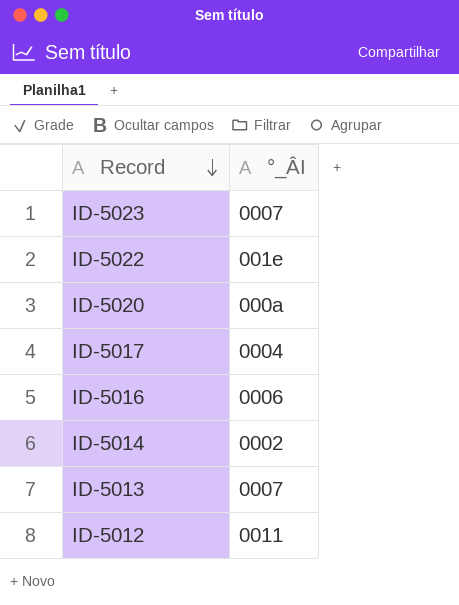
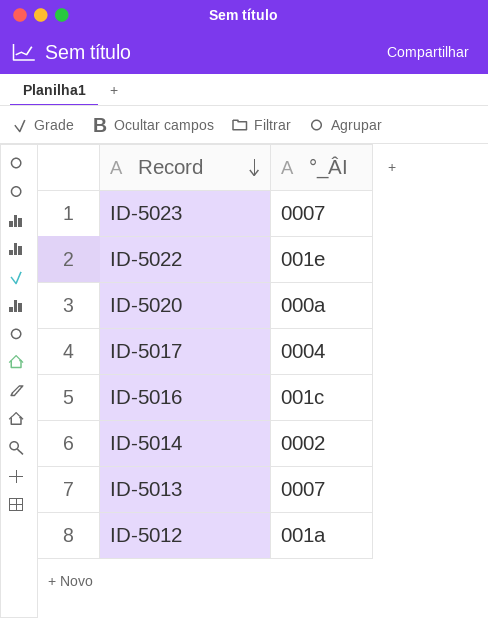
ID-5016 | °_ÂI: 0006 -> 001c
ID-5012 | °_ÂI: 0011 -> 001a

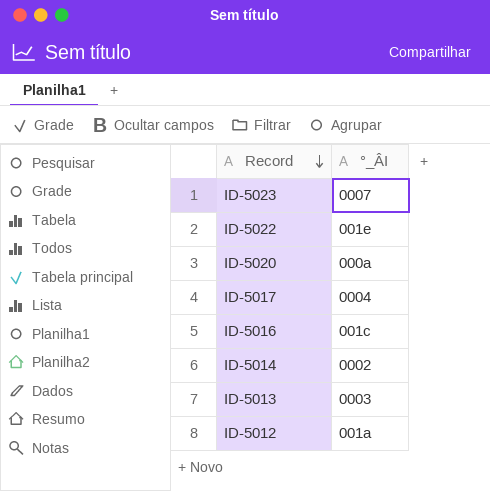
ID-5013 | °_ÂI: 0007 -> 0003

